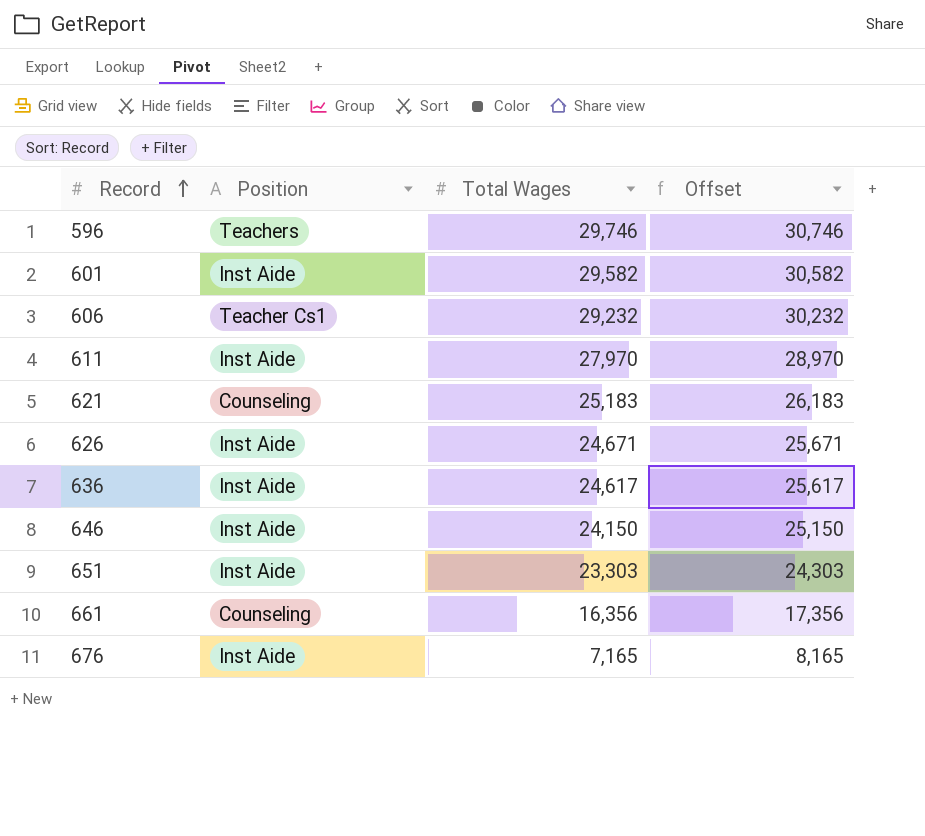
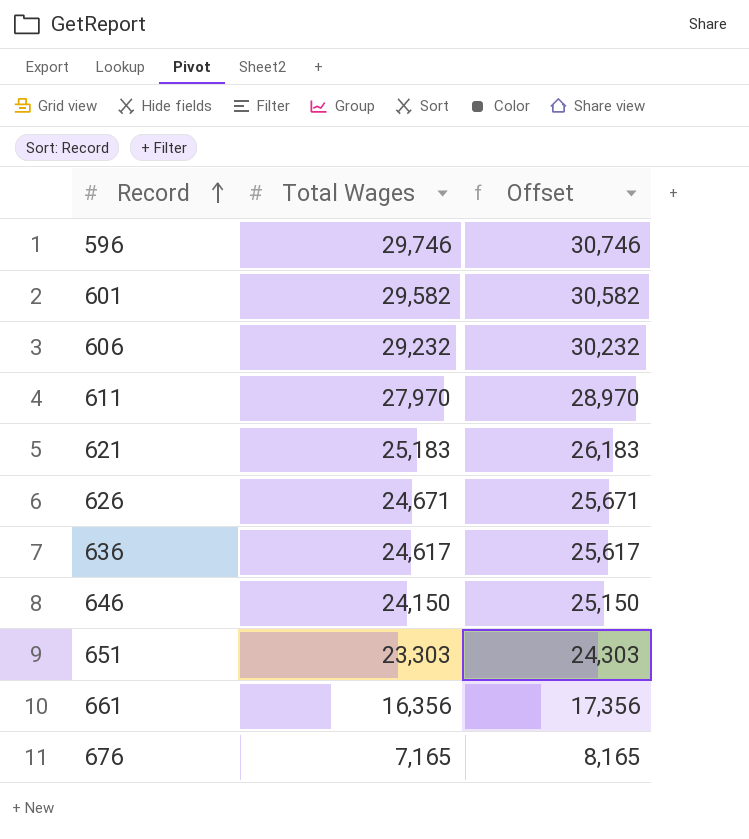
column Position | position: 2 -> none

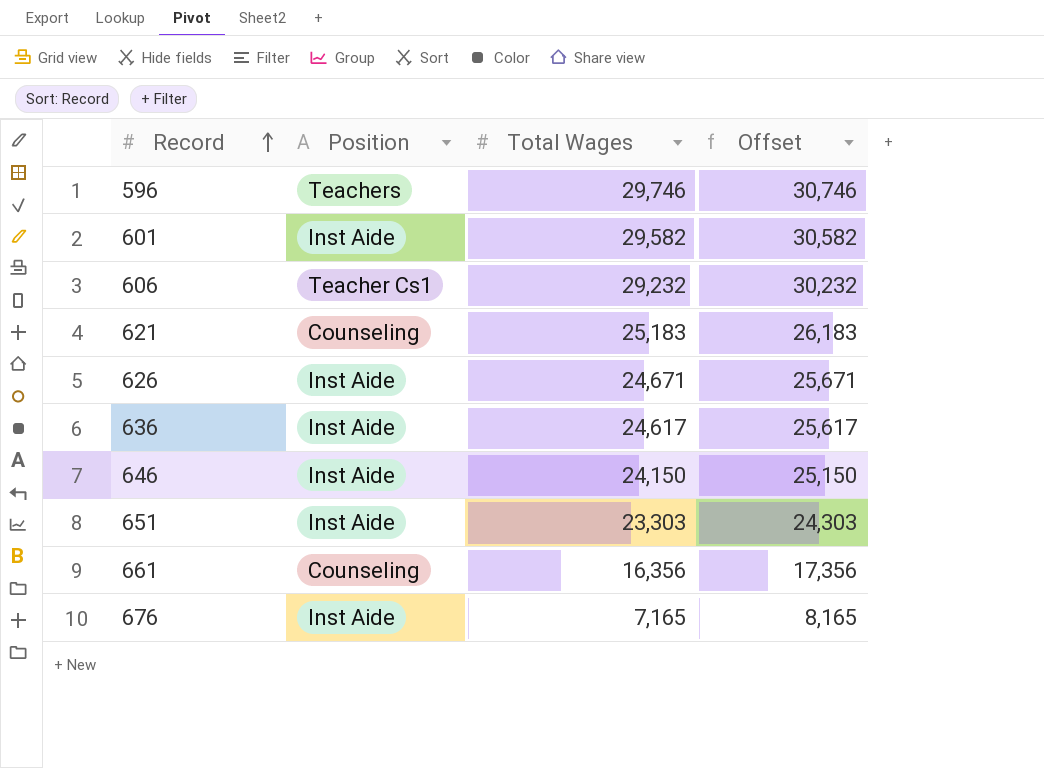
column Position | position: none -> 2
row 611: 27,970 | 28,970 -> none

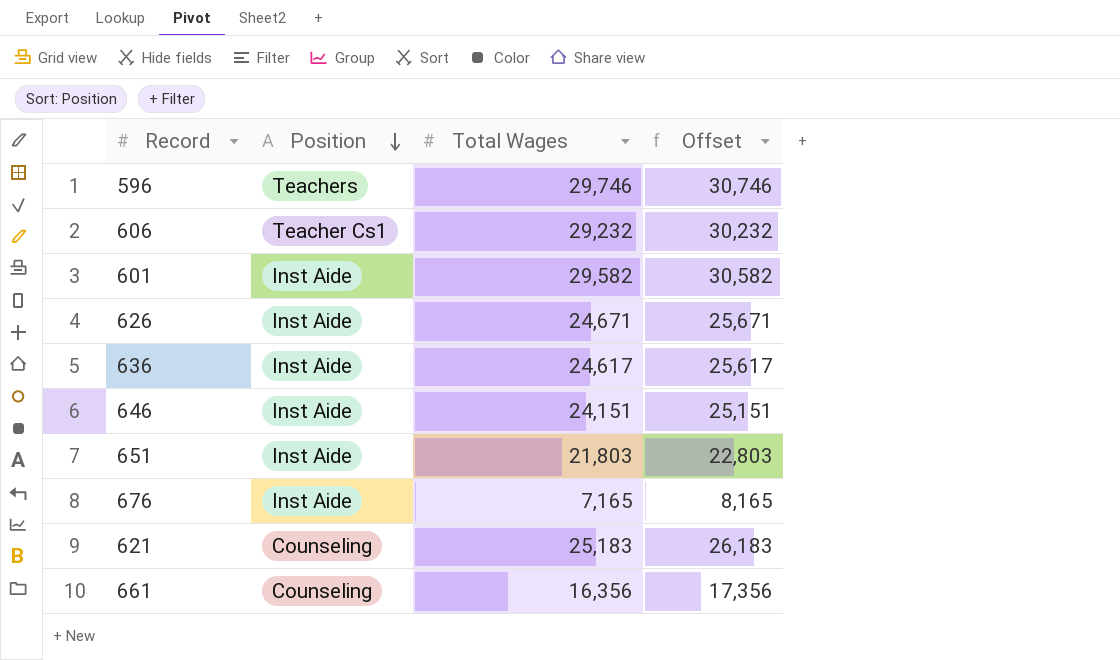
row order: Record ascending -> Position descending
646 | Total Wages: 24,150 -> 24,151
646 | Offset: 25,150 -> 25,151
651 | Total Wages: 23,303 -> 21,803
651 | Offset: 24,303 -> 22,803

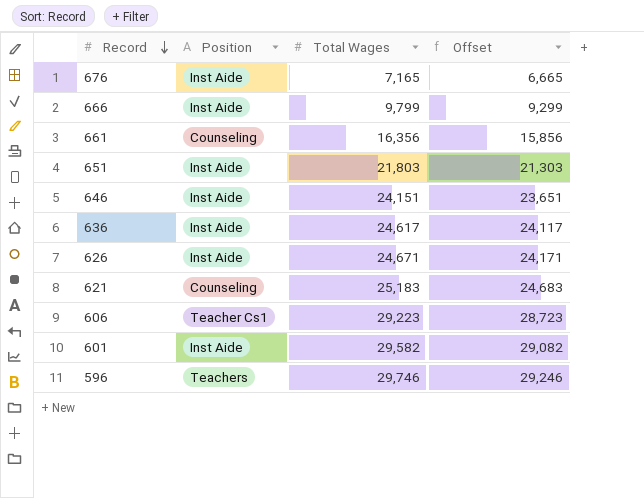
row order: Position descending -> Record descending
column Offset | formula: [Total Wages] + 1000 -> [Total Wages] - 500
row 666: none -> Inst Aide | 9,799 | 9,299
606 | Total Wages: 29,232 -> 29,223

